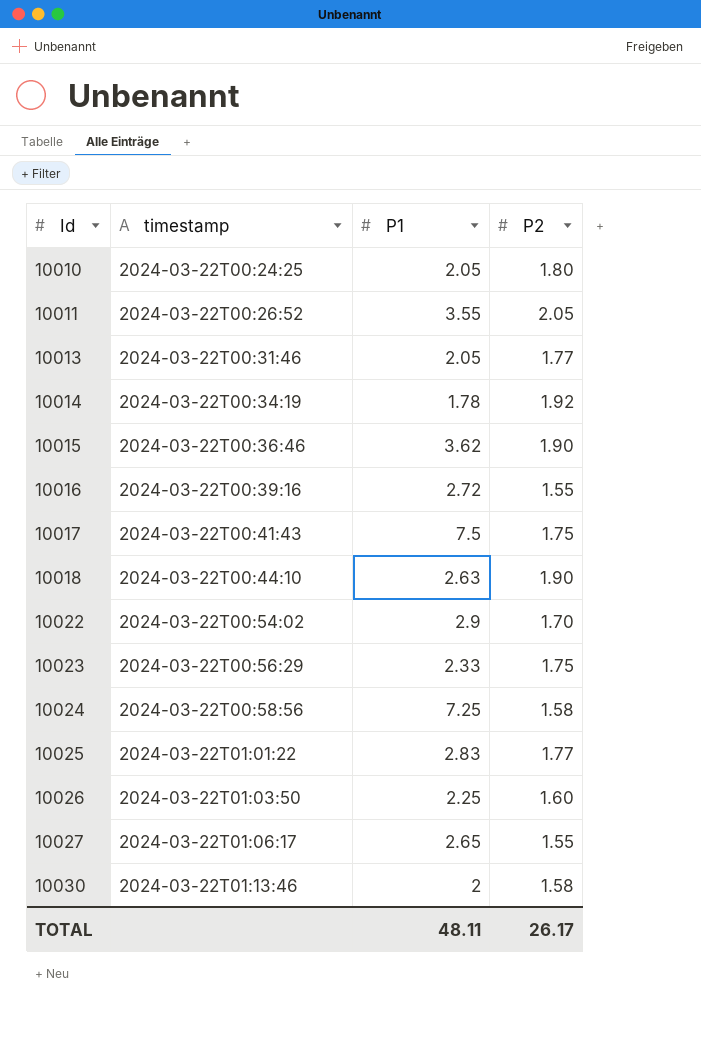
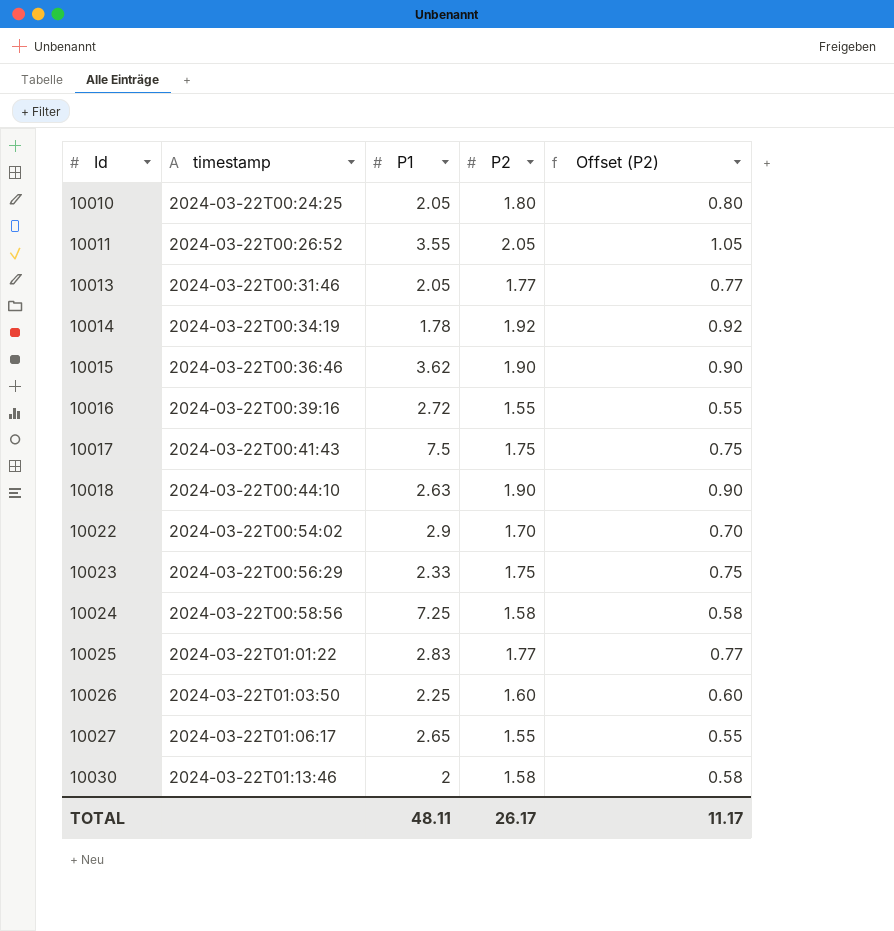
column Offset (P2) | formula: none -> [P2] - 1

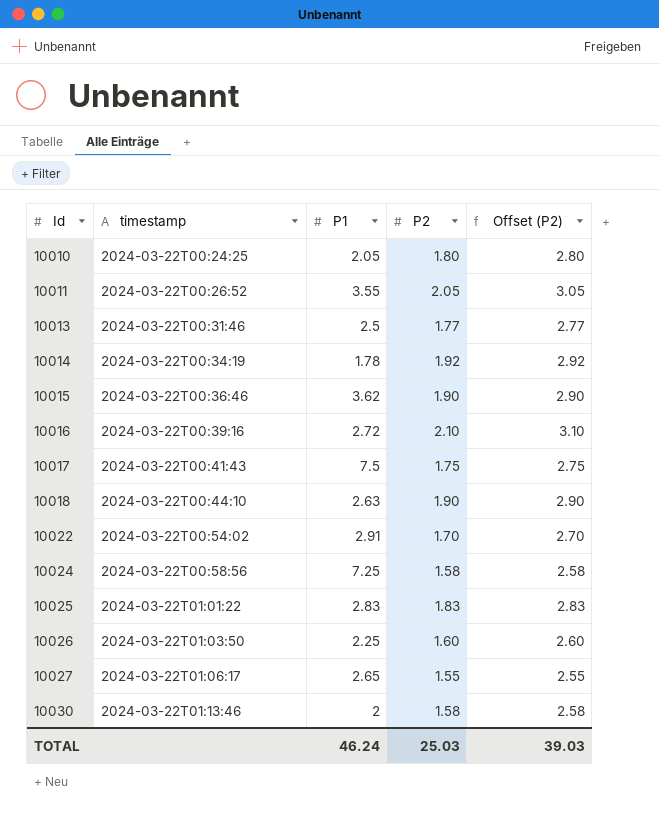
column Offset (P2) | formula: [P2] - 1 -> [P2] + 1
row 10023: 2024-03-22T00:56:29 | 2.33 | 1.75 | 0.75 -> none
10013 | P1: 2.05 -> 2.5
10016 | P2: 1.55 -> 2.10
10022 | P1: 2.9 -> 2.91
10025 | P2: 1.77 -> 1.83
TOTAL | P1: 48.11 -> 46.24
TOTAL | P2: 26.17 -> 25.03
TOTAL | Offset (P2): 11.17 -> 39.03

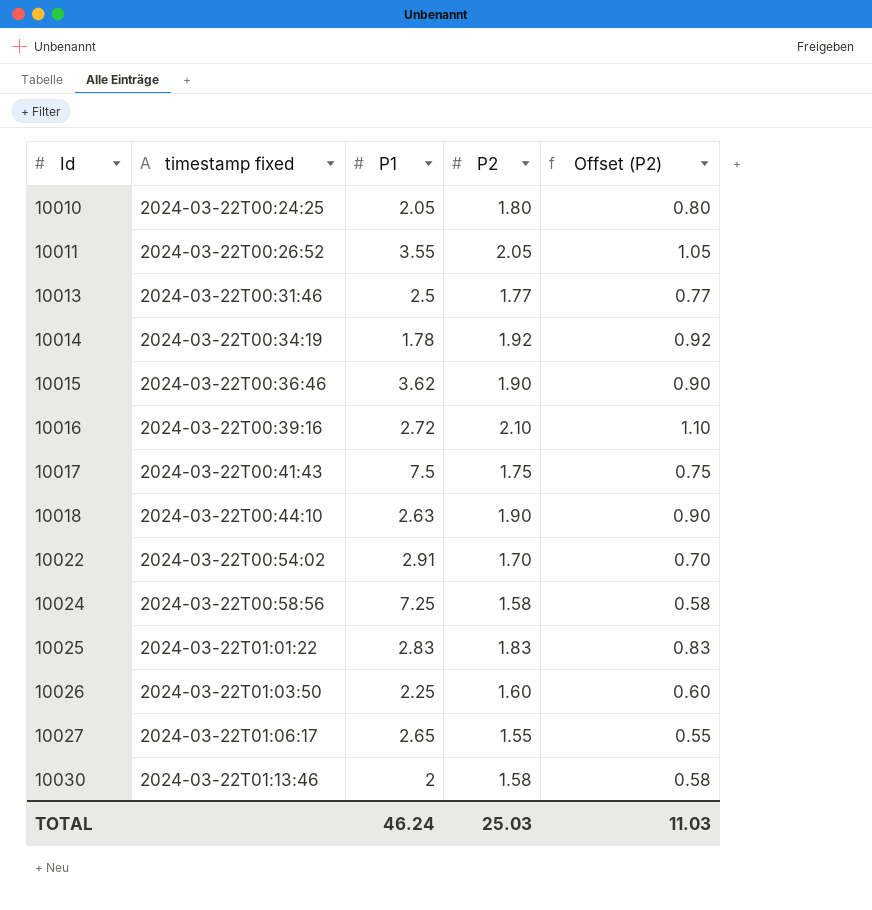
column name: timestamp -> timestamp fixed
column Offset (P2) | formula: [P2] + 1 -> [P2] - 1
TOTAL | Offset (P2): 39.03 -> 11.03

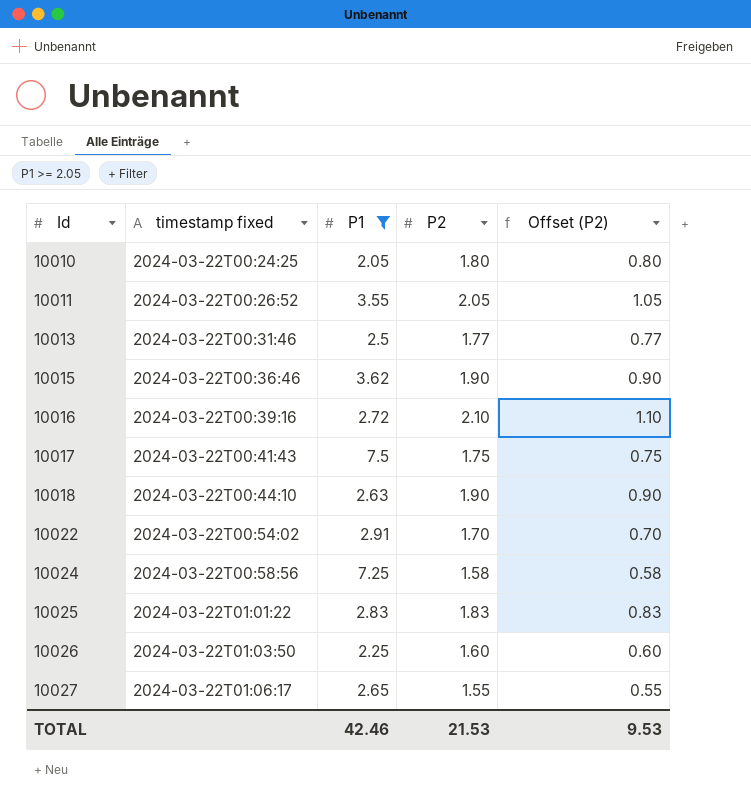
filter: none -> P1 >= 2.05
TOTAL | P1: 46.24 -> 42.46
TOTAL | P2: 25.03 -> 21.53
TOTAL | Offset (P2): 11.03 -> 9.53

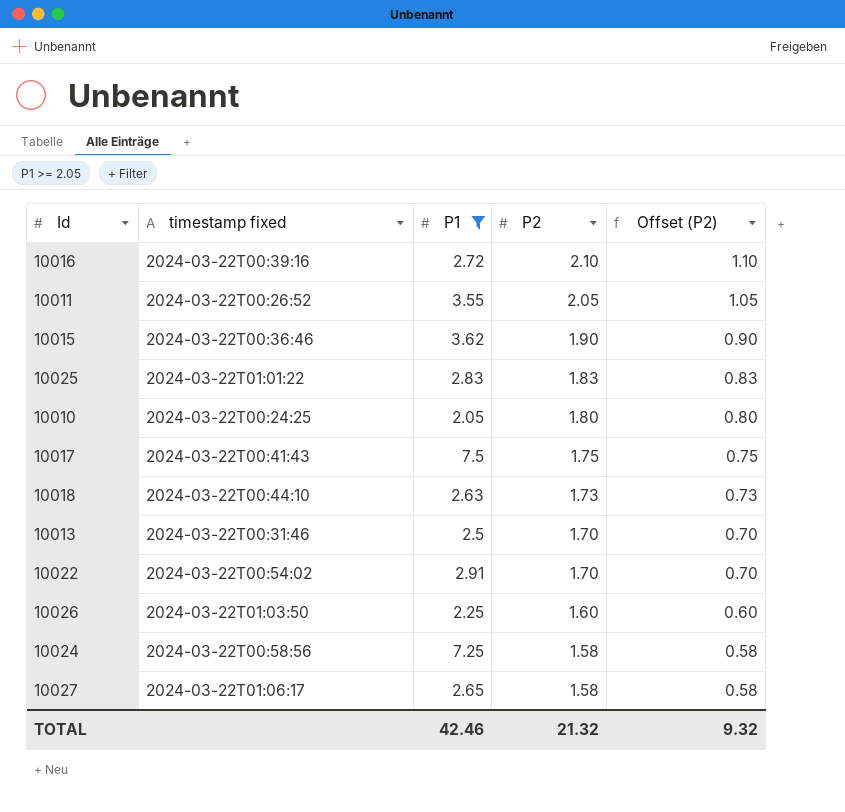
row order: Id ascending -> P2 descending
10018 | P2: 1.90 -> 1.73
10018 | Offset (P2): 0.90 -> 0.73
10013 | P2: 1.77 -> 1.70
10013 | Offset (P2): 0.77 -> 0.70
10027 | P2: 1.55 -> 1.58
10027 | Offset (P2): 0.55 -> 0.58
TOTAL | P2: 21.53 -> 21.32
TOTAL | Offset (P2): 9.53 -> 9.32

